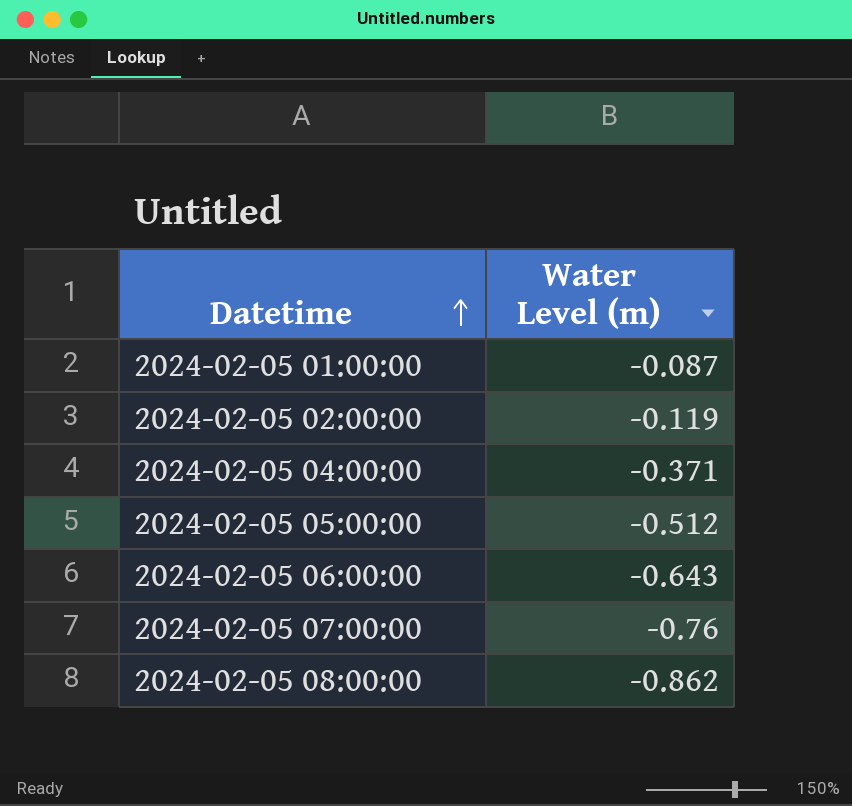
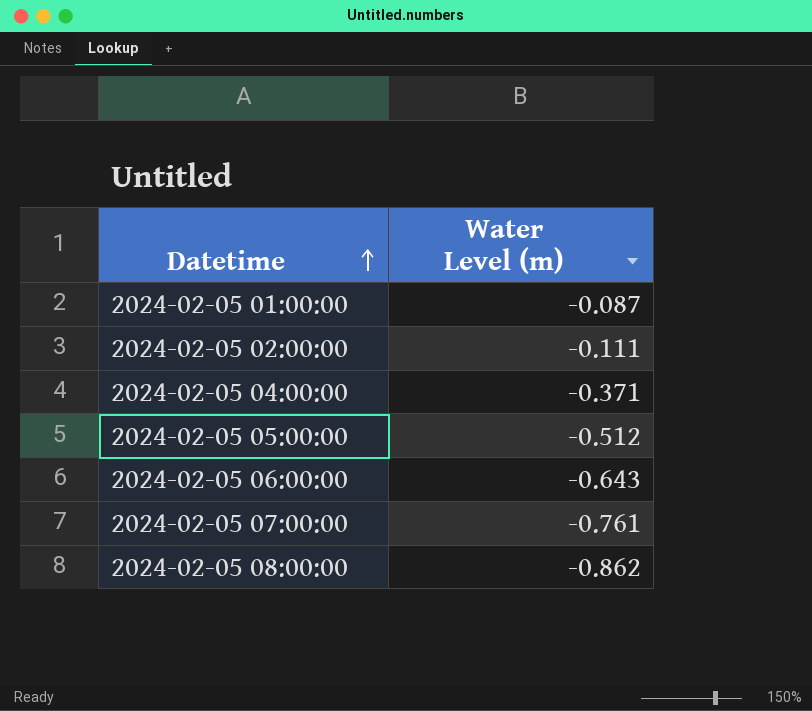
2024-02-05 02:00:00 | Water Level (m): -0.119 -> -0.111
2024-02-05 07:00:00 | Water Level (m): -0.76 -> -0.761

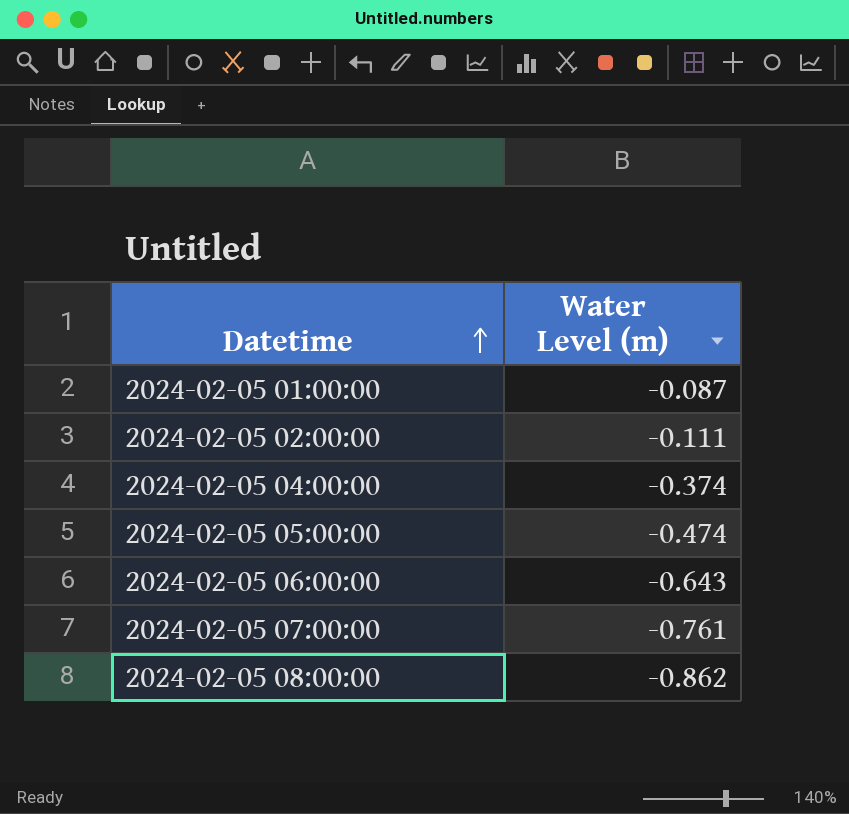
2024-02-05 04:00:00 | Water Level (m): -0.371 -> -0.374
2024-02-05 05:00:00 | Water Level (m): -0.512 -> -0.474

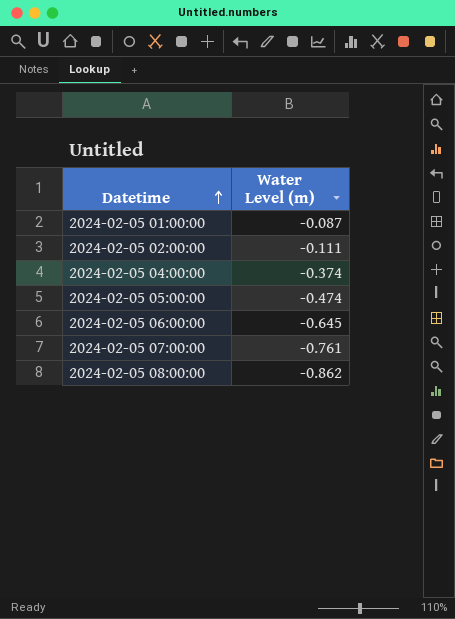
2024-02-05 06:00:00 | Water Level (m): -0.643 -> -0.645

